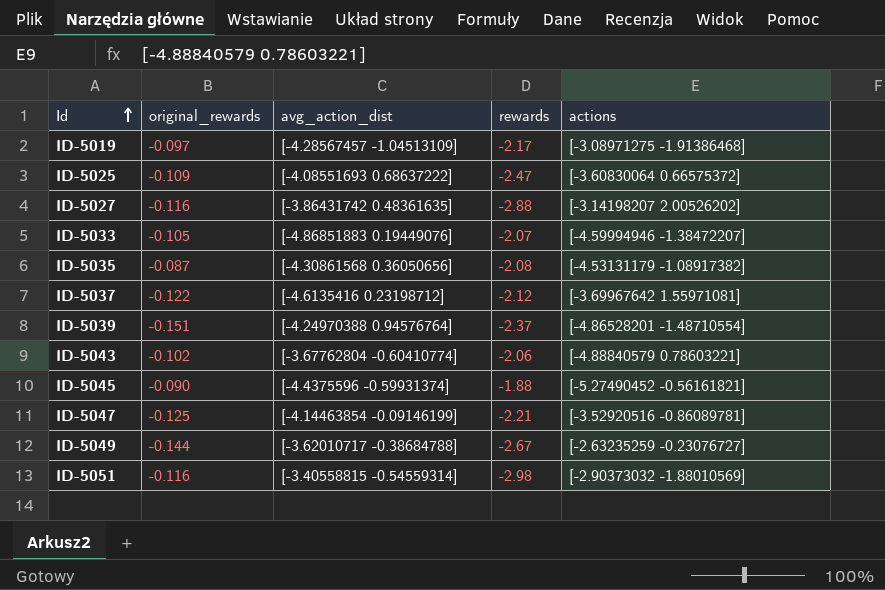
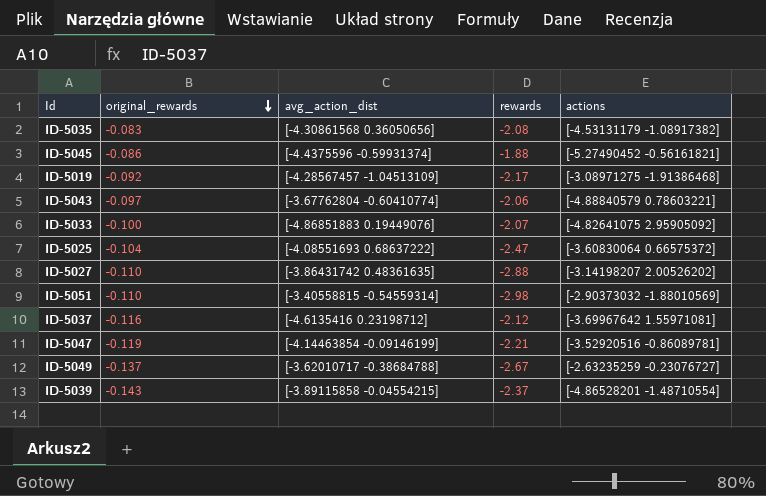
row order: Id ascending -> original_rewards descending
ID-5035 | original_rewards: -0.087 -> -0.083
ID-5045 | original_rewards: -0.090 -> -0.086
ID-5019 | original_rewards: -0.097 -> -0.092
ID-5043 | original_rewards: -0.102 -> -0.097
ID-5033 | original_rewards: -0.105 -> -0.100
ID-5033 | actions: [-4.59994946 -1.38472207] -> [-4.82641075 2.95905092]
ID-5025 | original_rewards: -0.109 -> -0.104
ID-5027 | original_rewards: -0.116 -> -0.110
ID-5051 | original_rewards: -0.116 -> -0.110
ID-5037 | original_rewards: -0.122 -> -0.116
ID-5047 | original_rewards: -0.125 -> -0.119
ID-5049 | original_rewards: -0.144 -> -0.137
ID-5039 | original_rewards: -0.151 -> -0.143
ID-5039 | avg_action_dist: [-4.24970388 0.94576764] -> [-3.89115858 -0.04554215]

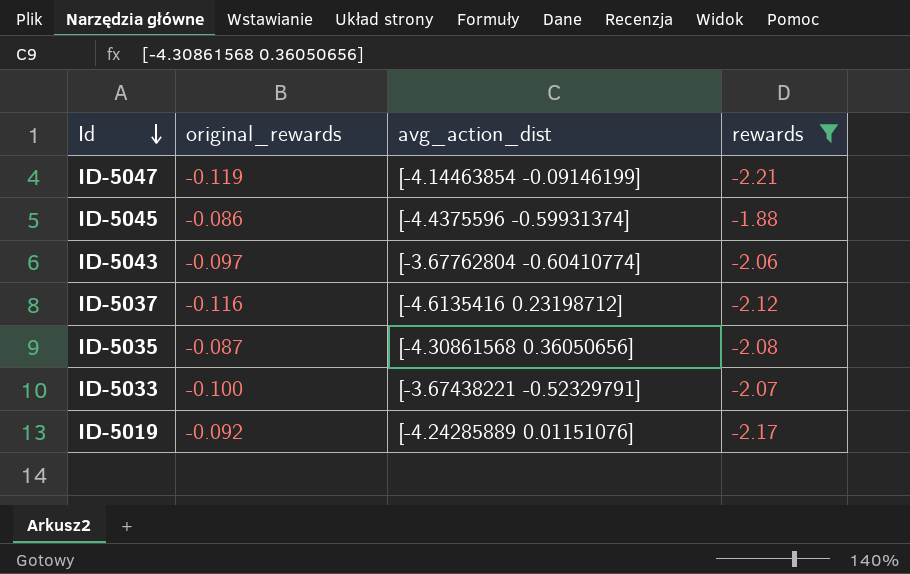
filter: none -> rewards >= -2.21
row order: original_rewards descending -> Id descending
column actions | position: 5 -> none
ID-5035 | original_rewards: -0.083 -> -0.087
ID-5033 | avg_action_dist: [-4.86851883 0.19449076] -> [-3.67438221 -0.52329791]
ID-5019 | avg_action_dist: [-4.28567457 -1.04513109] -> [-4.24285889 0.01151076]

